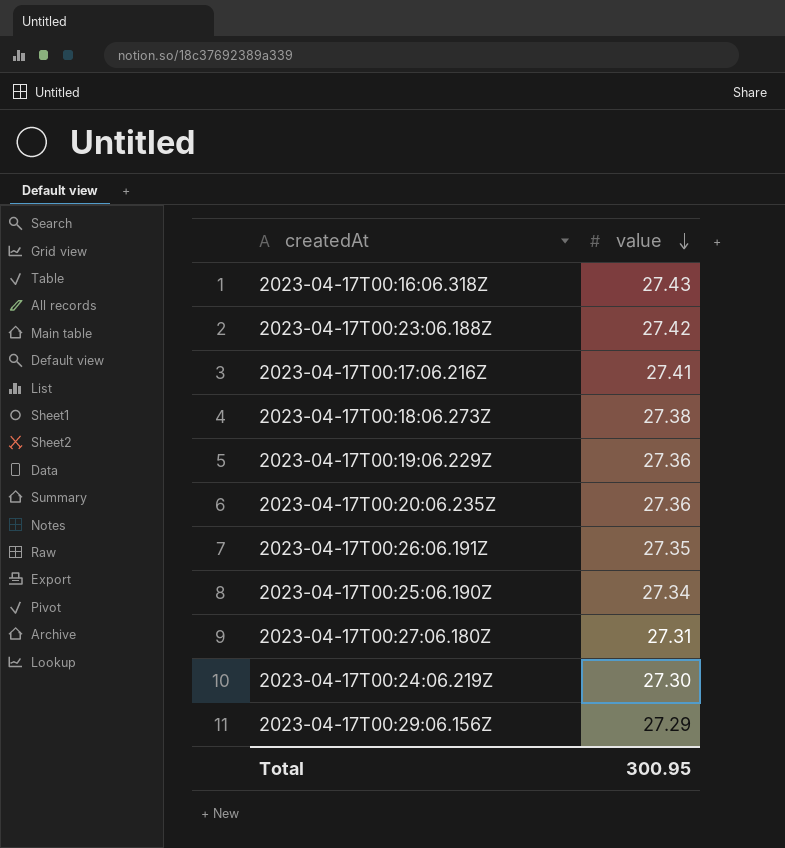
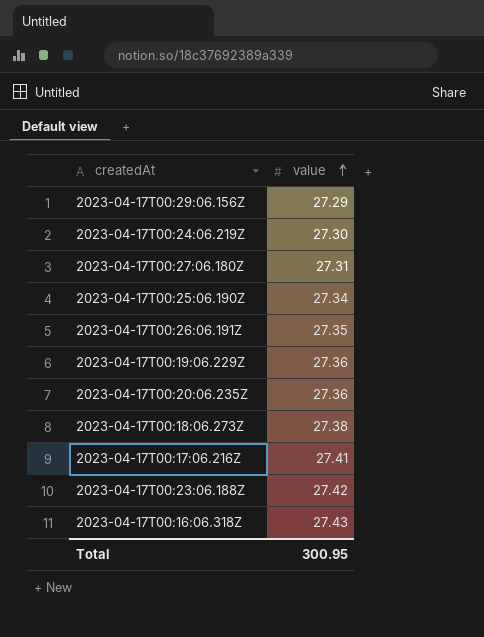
row order: value descending -> value ascending

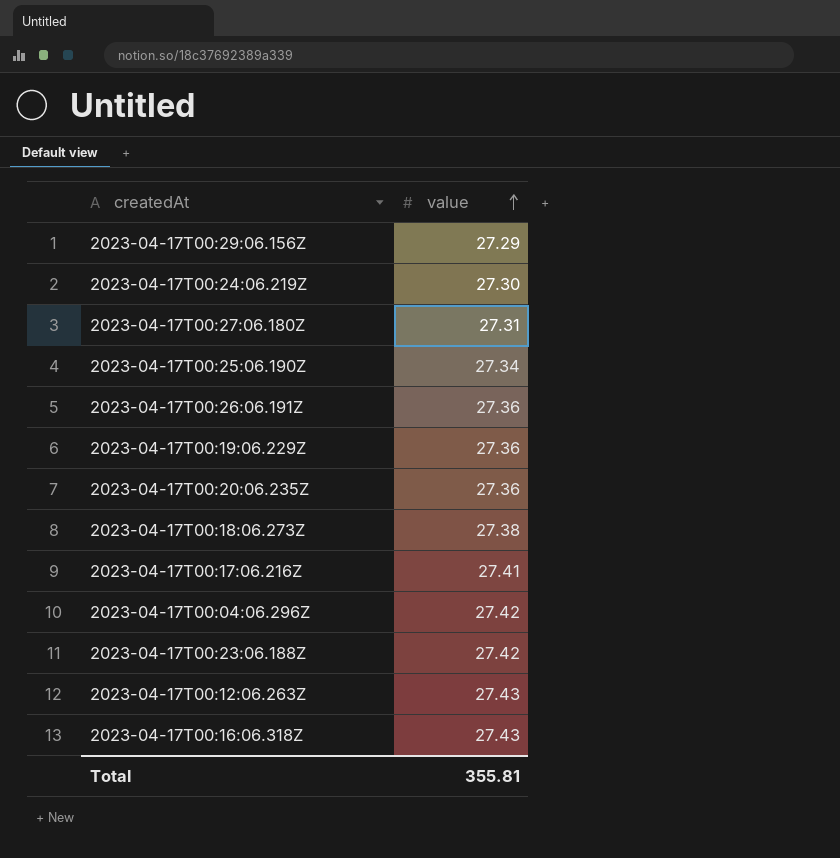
2023-04-17T00:26:06.191Z | value: 27.35 -> 27.36
row 2023-04-17T00:04:06.296Z: none -> 27.42
row 2023-04-17T00:12:06.263Z: none -> 27.43
Total | value: 300.95 -> 355.81

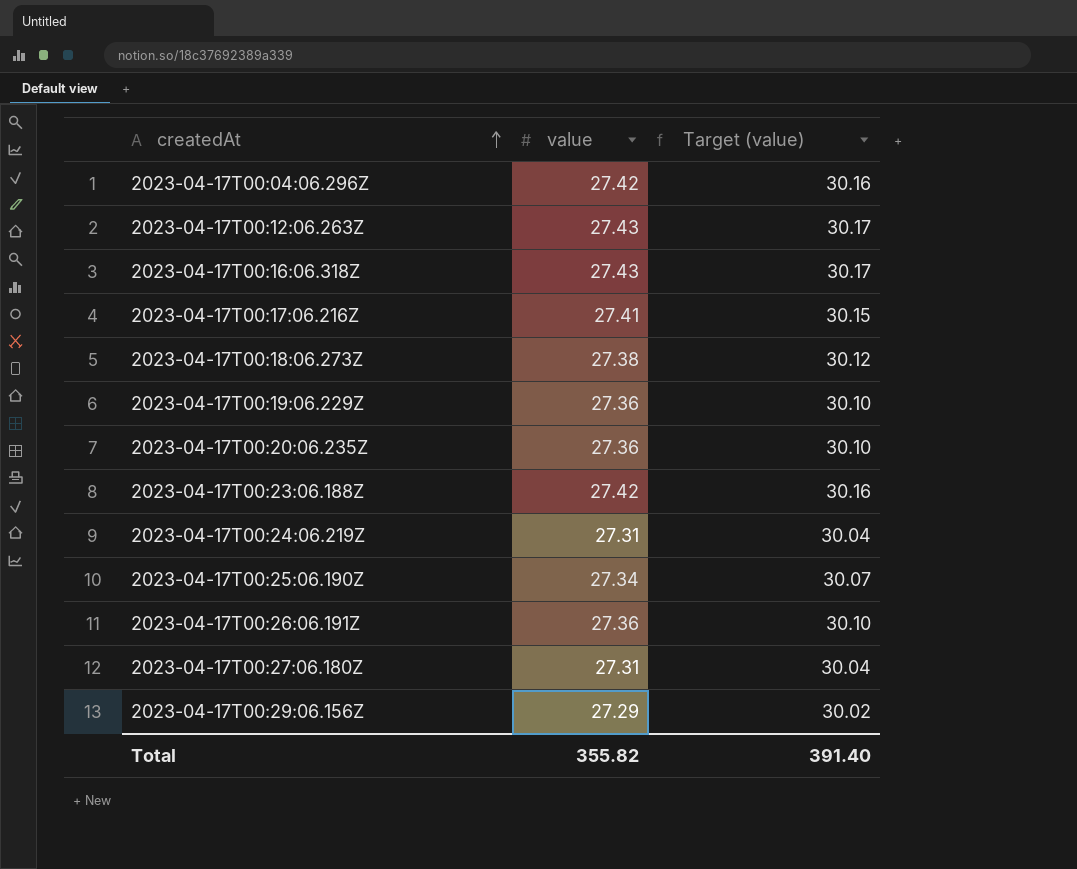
row order: value ascending -> createdAt ascending
column Target (value) | formula: none -> [value] * 1.1
2023-04-17T00:24:06.219Z | value: 27.30 -> 27.31
Total | value: 355.81 -> 355.82

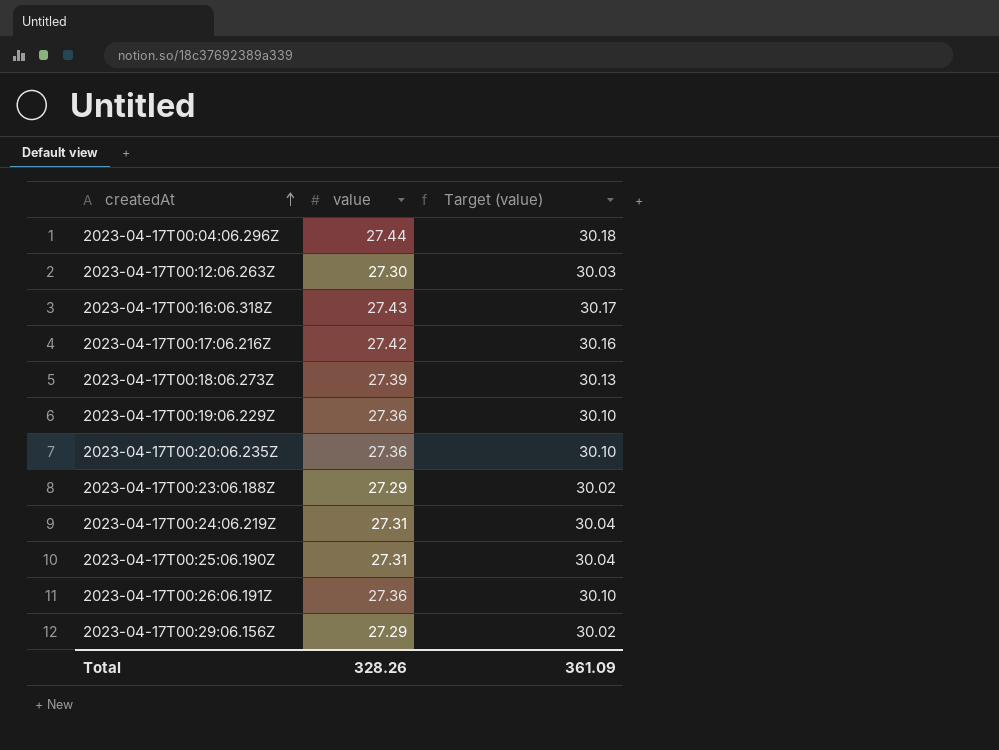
row 2023-04-17T00:27:06.180Z: 27.31 | 30.04 -> none
2023-04-17T00:04:06.296Z | value: 27.42 -> 27.44
2023-04-17T00:04:06.296Z | Target (value): 30.16 -> 30.18
2023-04-17T00:12:06.263Z | value: 27.43 -> 27.30
2023-04-17T00:12:06.263Z | Target (value): 30.17 -> 30.03
2023-04-17T00:17:06.216Z | value: 27.41 -> 27.42
2023-04-17T00:17:06.216Z | Target (value): 30.15 -> 30.16
2023-04-17T00:18:06.273Z | value: 27.38 -> 27.39
2023-04-17T00:18:06.273Z | Target (value): 30.12 -> 30.13
2023-04-17T00:23:06.188Z | value: 27.42 -> 27.29
2023-04-17T00:23:06.188Z | Target (value): 30.16 -> 30.02
2023-04-17T00:25:06.190Z | value: 27.34 -> 27.31
2023-04-17T00:25:06.190Z | Target (value): 30.07 -> 30.04
Total | value: 355.82 -> 328.26
Total | Target (value): 391.40 -> 361.09

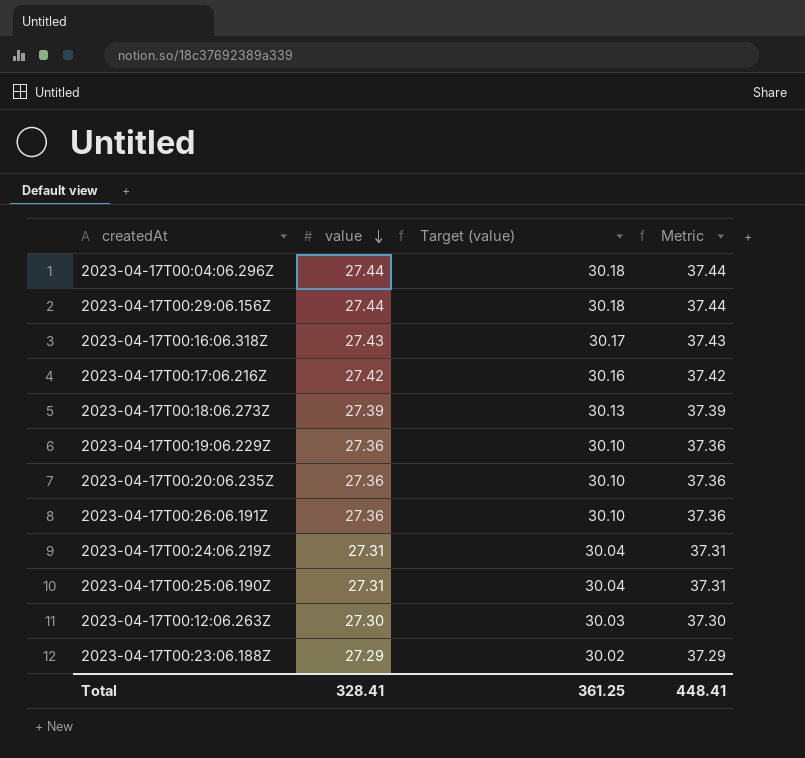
row order: createdAt ascending -> value descending
column Metric | formula: none -> [value] + 10
2023-04-17T00:29:06.156Z | value: 27.29 -> 27.44
2023-04-17T00:29:06.156Z | Target (value): 30.02 -> 30.18
Total | value: 328.26 -> 328.41
Total | Target (value): 361.09 -> 361.25

